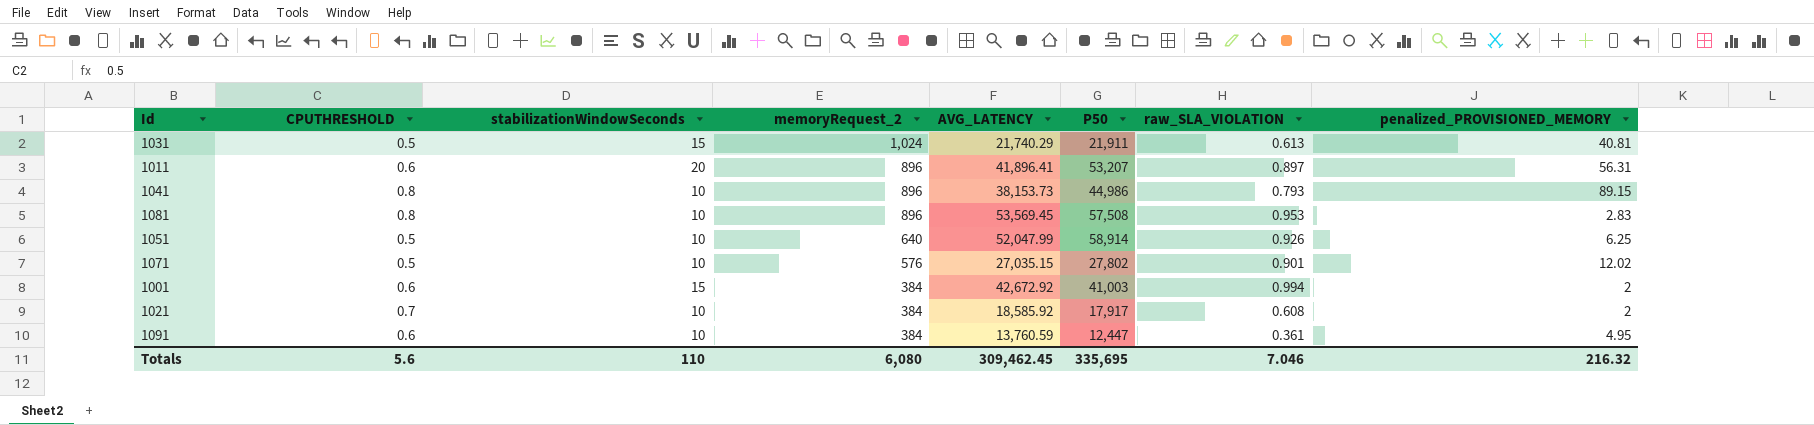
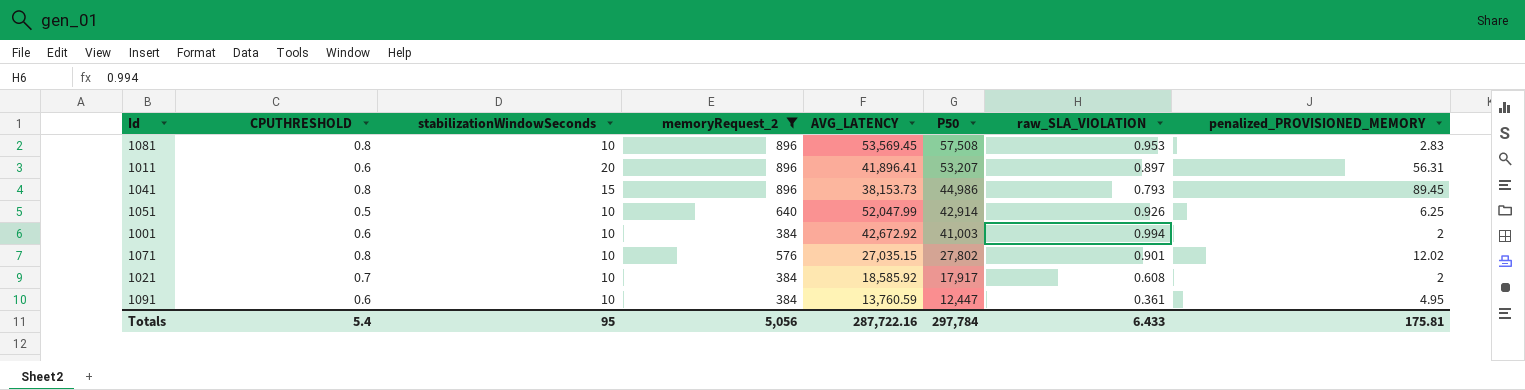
filter: none -> memoryRequest_2 != 1,024
row order: memoryRequest_2 descending -> P50 descending
1041 | stabilizationWindowSeconds: 10 -> 15
1041 | penalized_PROVISIONED_MEMORY: 89.15 -> 89.45
1051 | P50: 58,914 -> 42,914
1001 | stabilizationWindowSeconds: 15 -> 10
1071 | CPUTHRESHOLD: 0.5 -> 0.8
Totals | CPUTHRESHOLD: 5.6 -> 5.4
Totals | stabilizationWindowSeconds: 110 -> 95
Totals | memoryRequest_2: 6,080 -> 5,056
Totals | AVG_LATENCY: 309,462.45 -> 287,722.16
Totals | P50: 335,695 -> 297,784
Totals | raw_SLA_VIOLATION: 7.046 -> 6.433
Totals | penalized_PROVISIONED_MEMORY: 216.32 -> 175.81

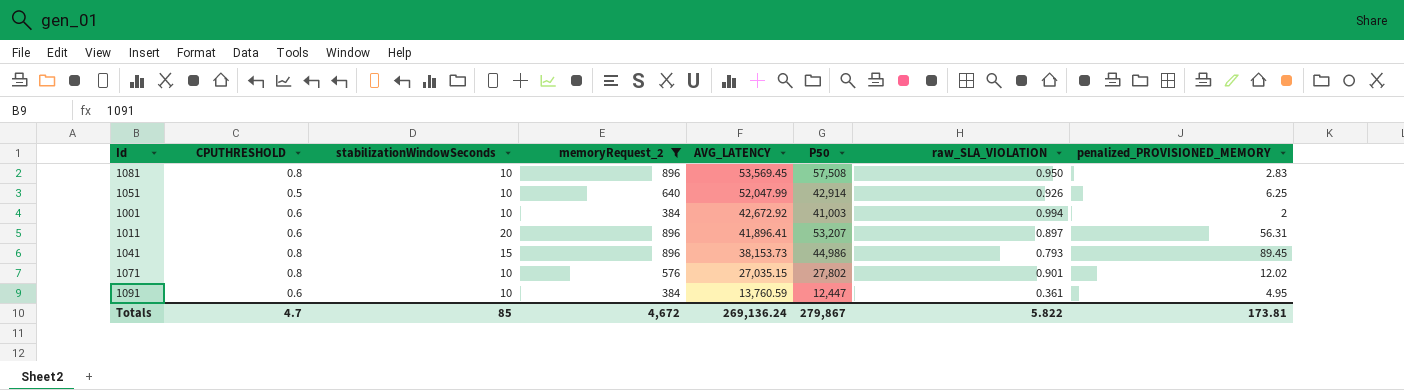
row order: P50 descending -> AVG_LATENCY descending
row 1021: 0.7 | 10 | 384 | 18,585.92 | 17,917 | 0.608 | 2 -> none
1081 | raw_SLA_VIOLATION: 0.953 -> 0.950
Totals | CPUTHRESHOLD: 5.4 -> 4.7
Totals | stabilizationWindowSeconds: 95 -> 85
Totals | memoryRequest_2: 5,056 -> 4,672
Totals | AVG_LATENCY: 287,722.16 -> 269,136.24
Totals | P50: 297,784 -> 279,867
Totals | raw_SLA_VIOLATION: 6.433 -> 5.822
Totals | penalized_PROVISIONED_MEMORY: 175.81 -> 173.81

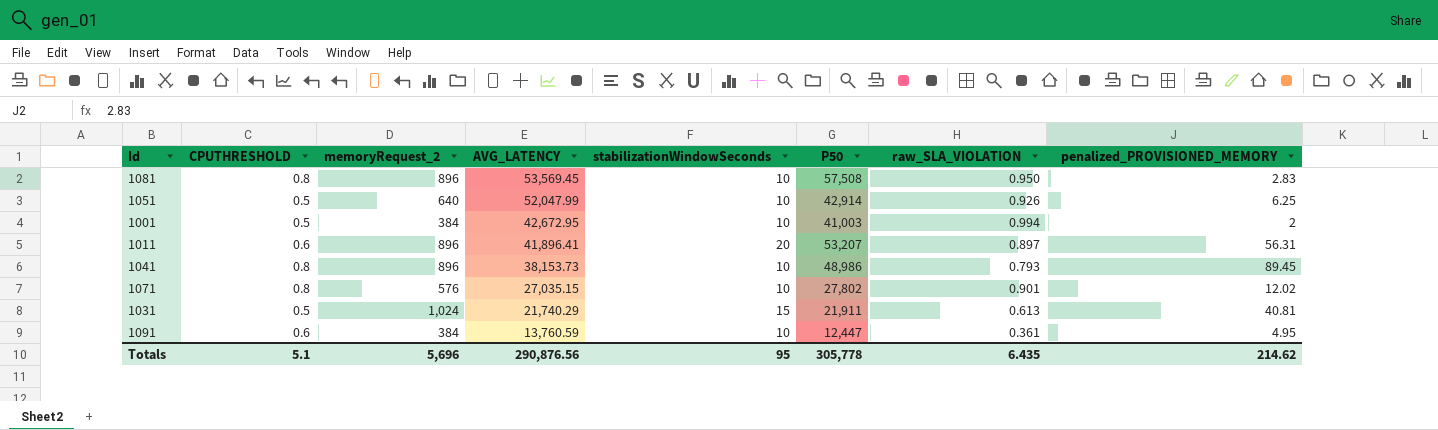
filter: memoryRequest_2 != 1,024 -> none
column stabilizationWindowSeconds | position: 3 -> 5
1001 | CPUTHRESHOLD: 0.6 -> 0.5
1001 | AVG_LATENCY: 42,672.92 -> 42,672.95
1041 | stabilizationWindowSeconds: 15 -> 10
1041 | P50: 44,986 -> 48,986
Totals | CPUTHRESHOLD: 4.7 -> 5.1
Totals | memoryRequest_2: 4,672 -> 5,696
Totals | AVG_LATENCY: 269,136.24 -> 290,876.56
Totals | stabilizationWindowSeconds: 85 -> 95
Totals | P50: 279,867 -> 305,778
Totals | raw_SLA_VIOLATION: 5.822 -> 6.435
Totals | penalized_PROVISIONED_MEMORY: 173.81 -> 214.62

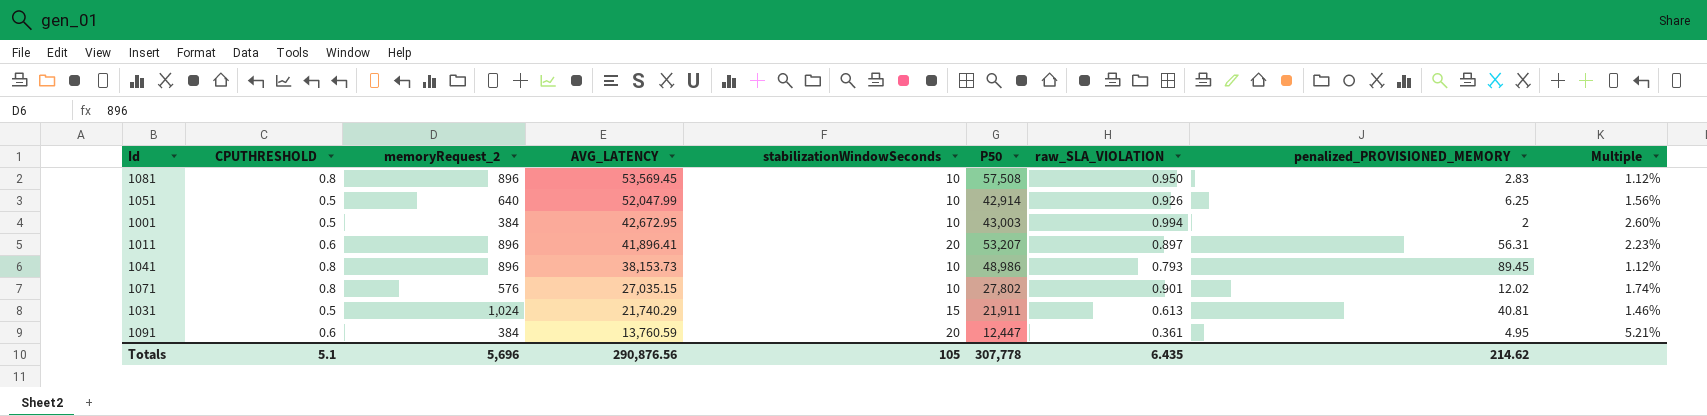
column Multiple | formula: none -> [stabilizationWindowSeconds] / [memoryRequest_2]
1001 | P50: 41,003 -> 43,003
1091 | stabilizationWindowSeconds: 10 -> 20
Totals | stabilizationWindowSeconds: 95 -> 105
Totals | P50: 305,778 -> 307,778

